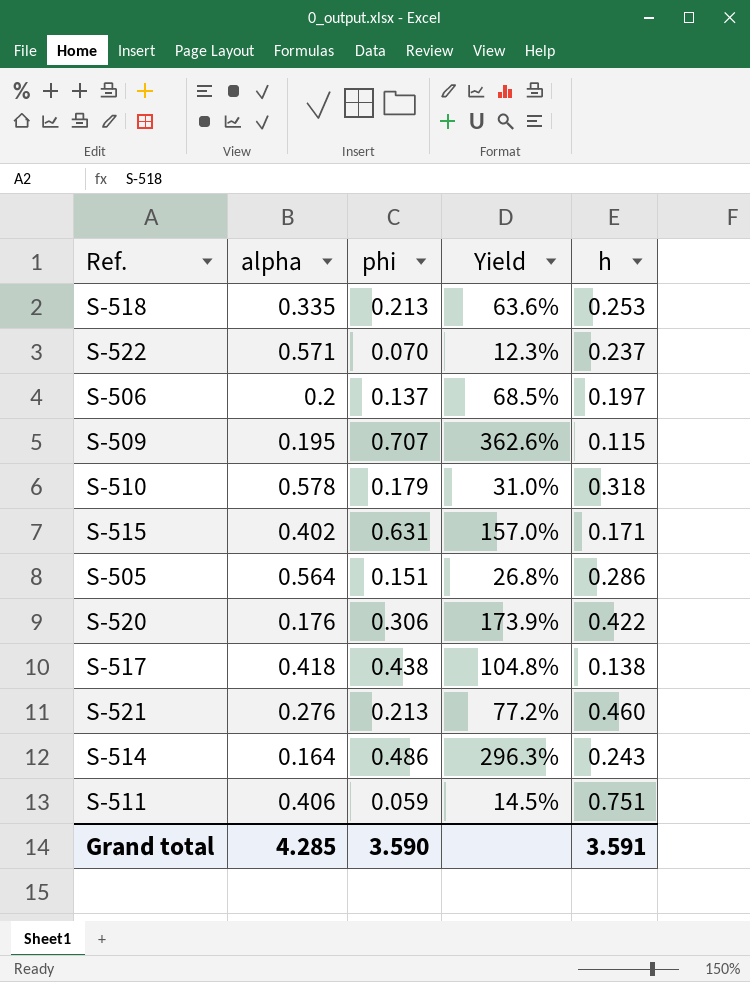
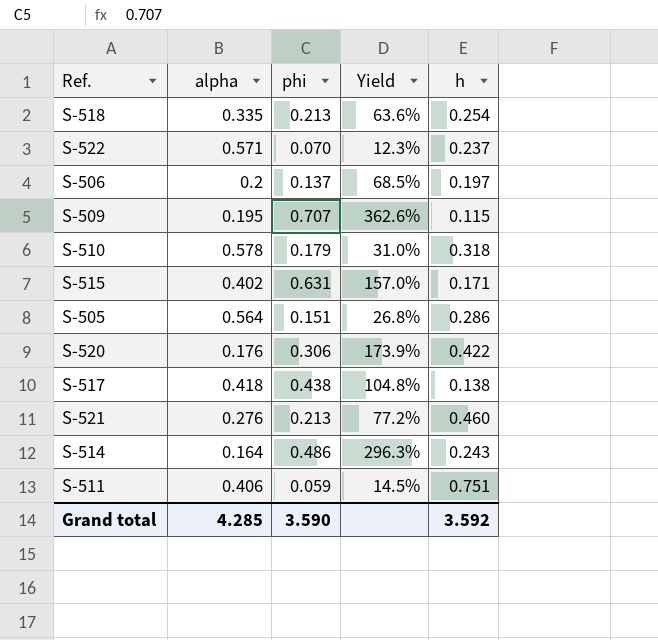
S-518 | h: 0.253 -> 0.254
Grand total | h: 3.591 -> 3.592

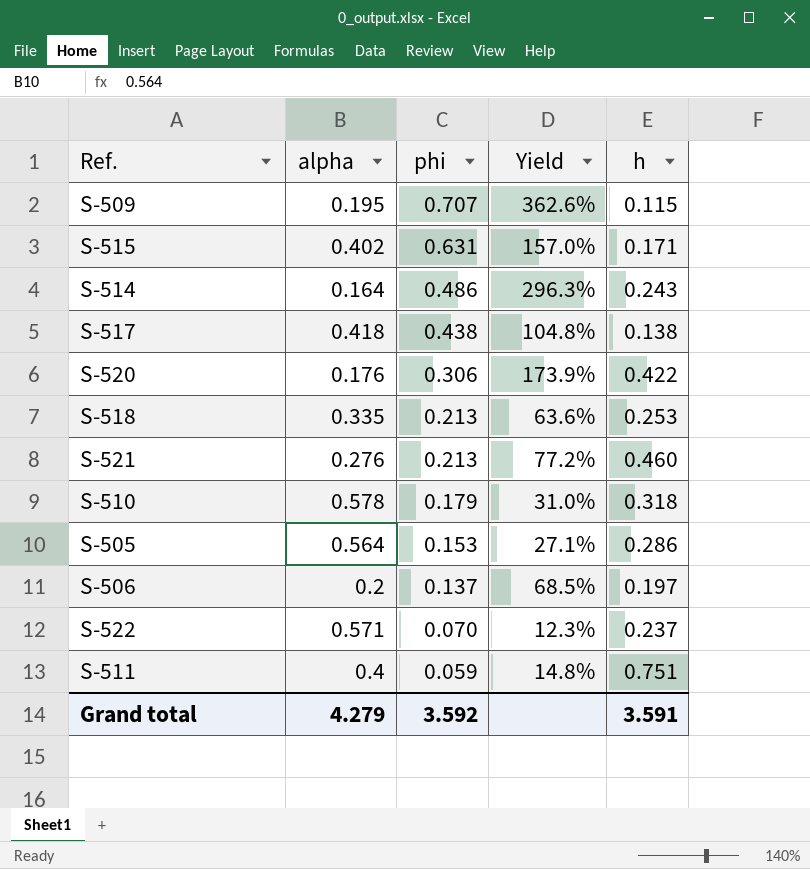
row order: none -> phi descending
S-518 | h: 0.254 -> 0.253
S-505 | phi: 0.151 -> 0.153
S-505 | Yield: 26.8% -> 27.1%
S-511 | alpha: 0.406 -> 0.4
S-511 | Yield: 14.5% -> 14.8%
Grand total | alpha: 4.285 -> 4.279
Grand total | phi: 3.590 -> 3.592
Grand total | h: 3.592 -> 3.591

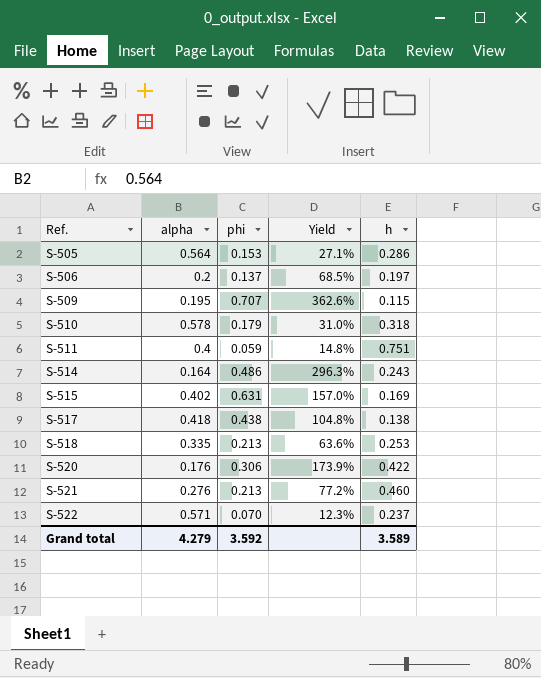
row order: phi descending -> Ref. ascending
S-515 | h: 0.171 -> 0.169
Grand total | h: 3.591 -> 3.589

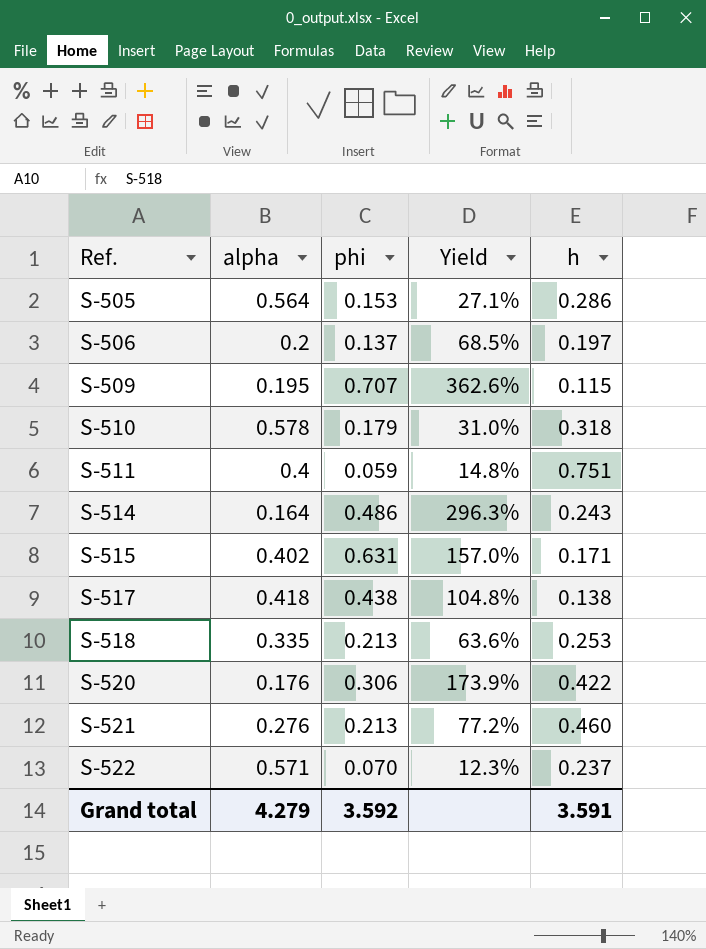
S-515 | h: 0.169 -> 0.171
Grand total | h: 3.589 -> 3.591

